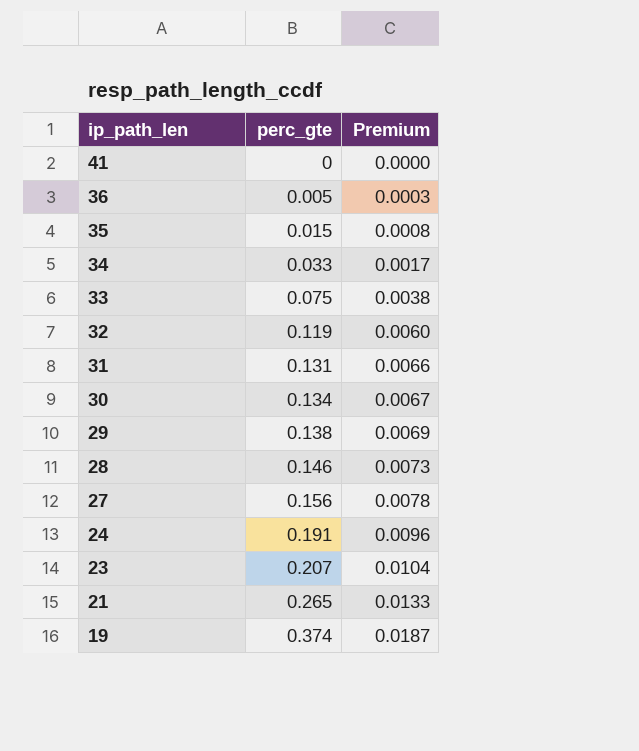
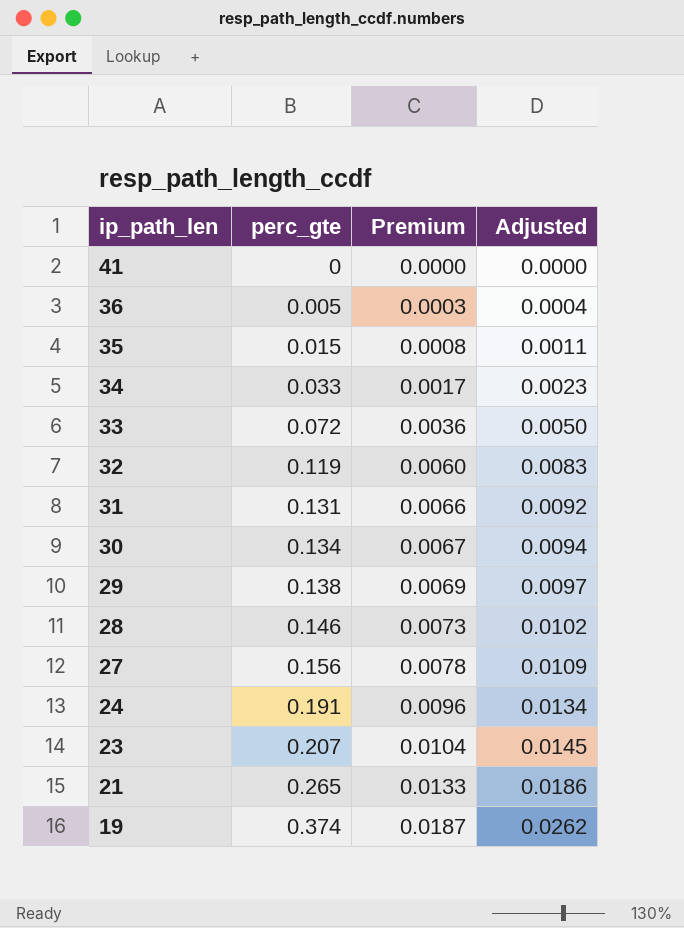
column Adjusted | formula: none -> [perc_gte] * 0.07
33 | perc_gte: 0.075 -> 0.072
33 | Premium: 0.0038 -> 0.0036

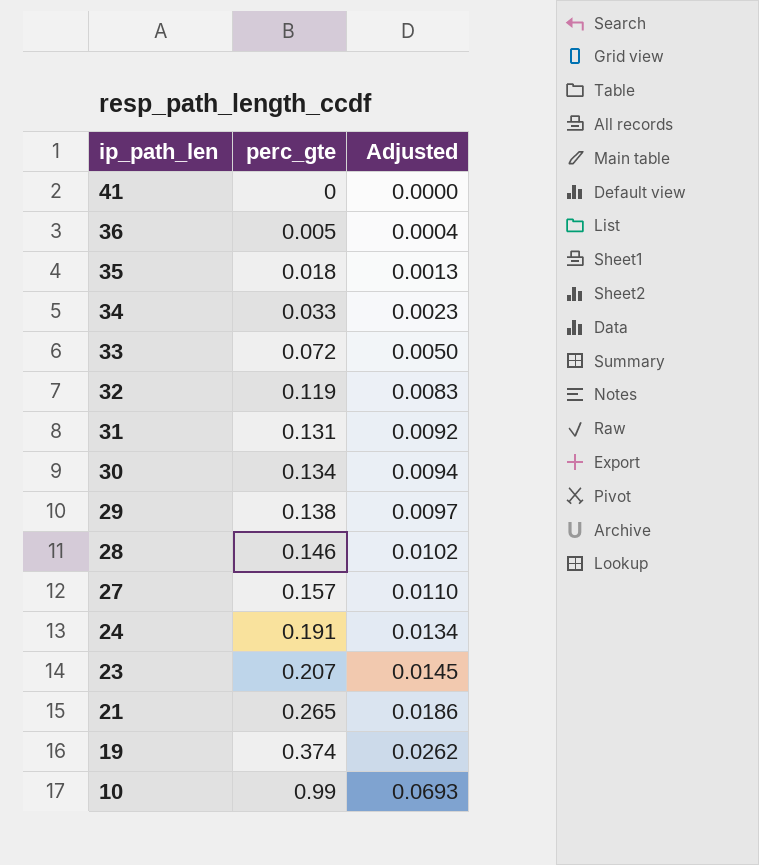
column Premium | formula: [perc_gte] * 0.05 -> none
35 | perc_gte: 0.015 -> 0.018
35 | Adjusted: 0.0011 -> 0.0013
27 | perc_gte: 0.156 -> 0.157
27 | Adjusted: 0.0109 -> 0.0110
row 10: none -> 0.99 | 0.0693

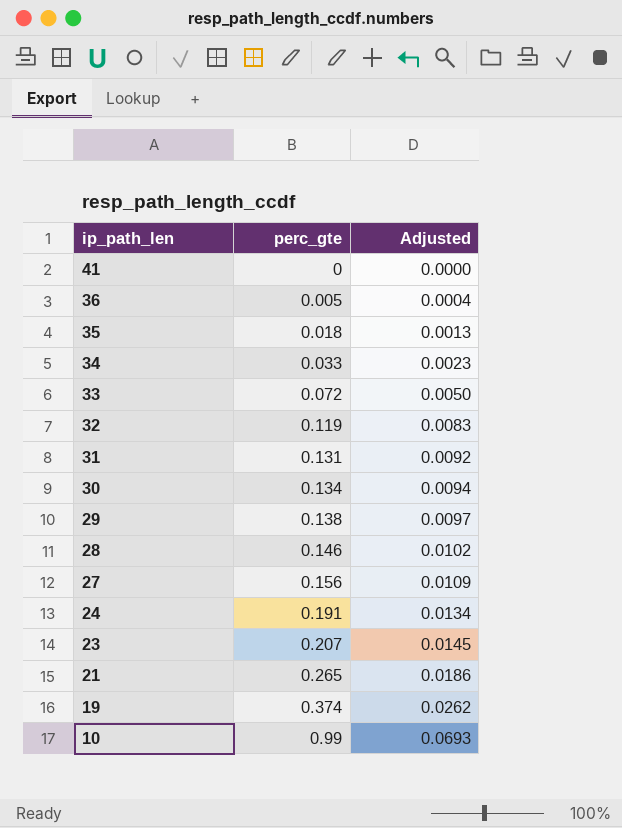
27 | perc_gte: 0.157 -> 0.156
27 | Adjusted: 0.0110 -> 0.0109

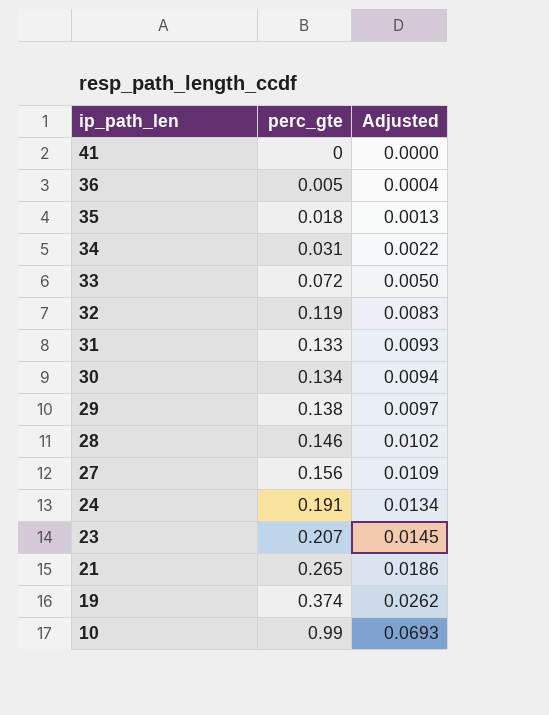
34 | perc_gte: 0.033 -> 0.031
34 | Adjusted: 0.0023 -> 0.0022
31 | perc_gte: 0.131 -> 0.133
31 | Adjusted: 0.0092 -> 0.0093

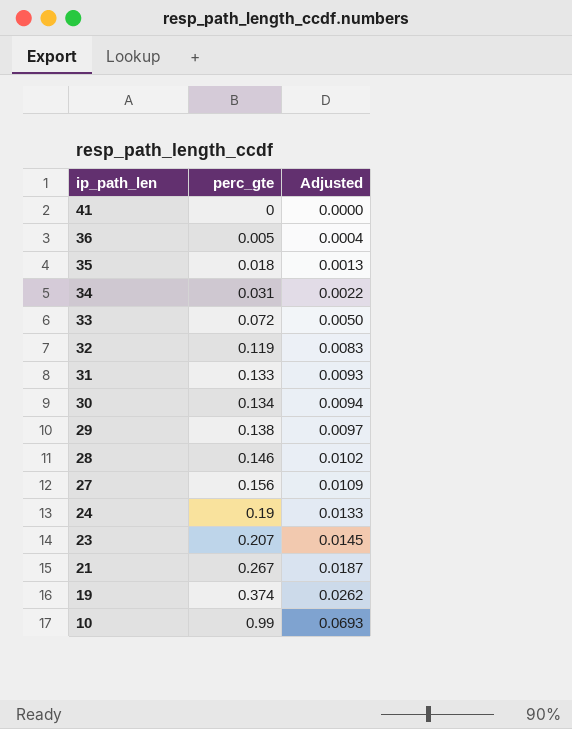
24 | perc_gte: 0.191 -> 0.19
24 | Adjusted: 0.0134 -> 0.0133
21 | perc_gte: 0.265 -> 0.267
21 | Adjusted: 0.0186 -> 0.0187

